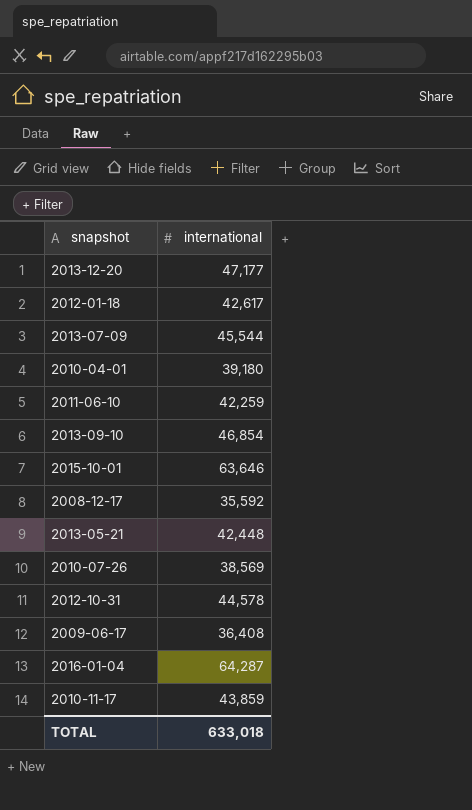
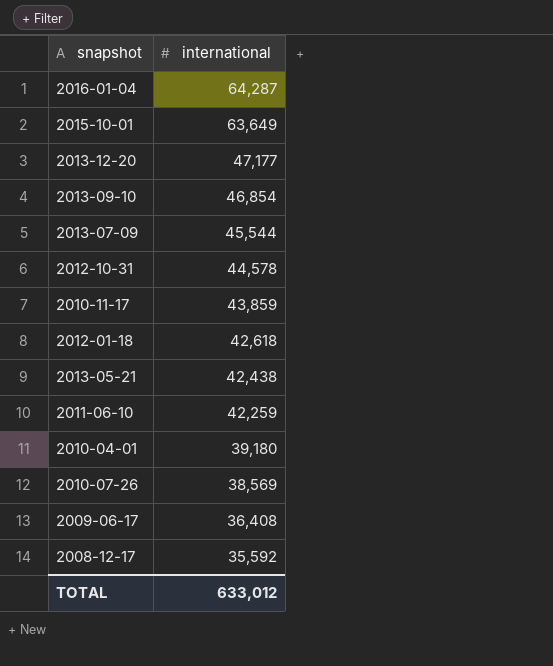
row order: none -> international descending
2015-10-01 | international: 63,646 -> 63,649
2012-01-18 | international: 42,617 -> 42,618
2013-05-21 | international: 42,448 -> 42,438
TOTAL | international: 633,018 -> 633,012

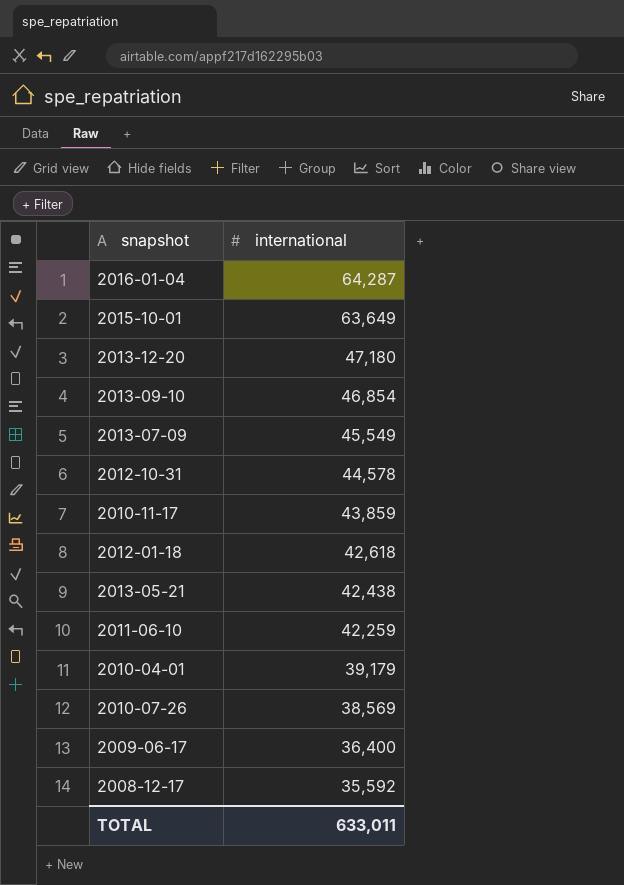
2013-12-20 | international: 47,177 -> 47,180
2013-07-09 | international: 45,544 -> 45,549
2010-04-01 | international: 39,180 -> 39,179
2009-06-17 | international: 36,408 -> 36,400
TOTAL | international: 633,012 -> 633,011

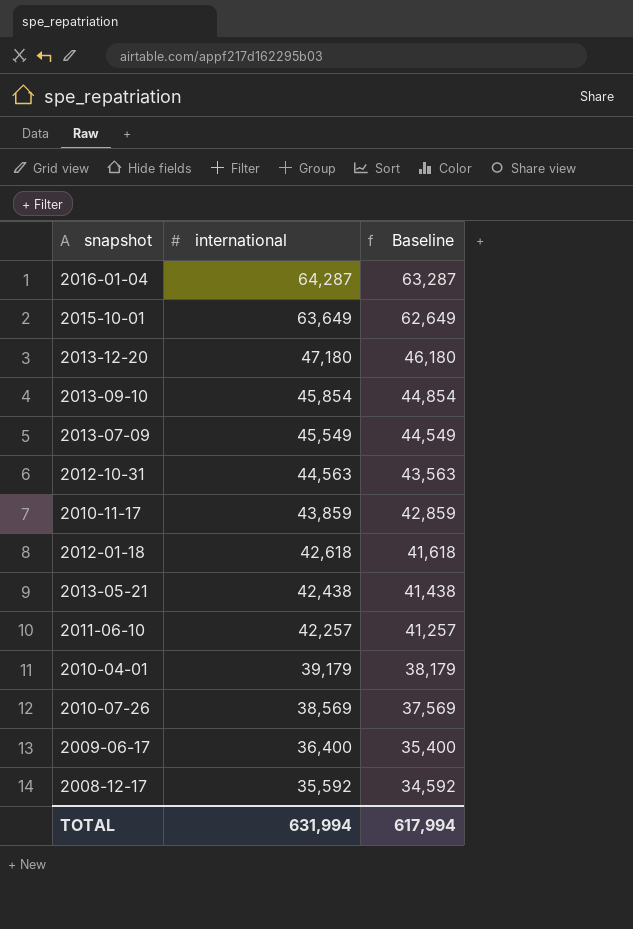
column Baseline | formula: none -> [international] - 1000
2013-09-10 | international: 46,854 -> 45,854
2012-10-31 | international: 44,578 -> 44,563
2011-06-10 | international: 42,259 -> 42,257
TOTAL | international: 633,011 -> 631,994

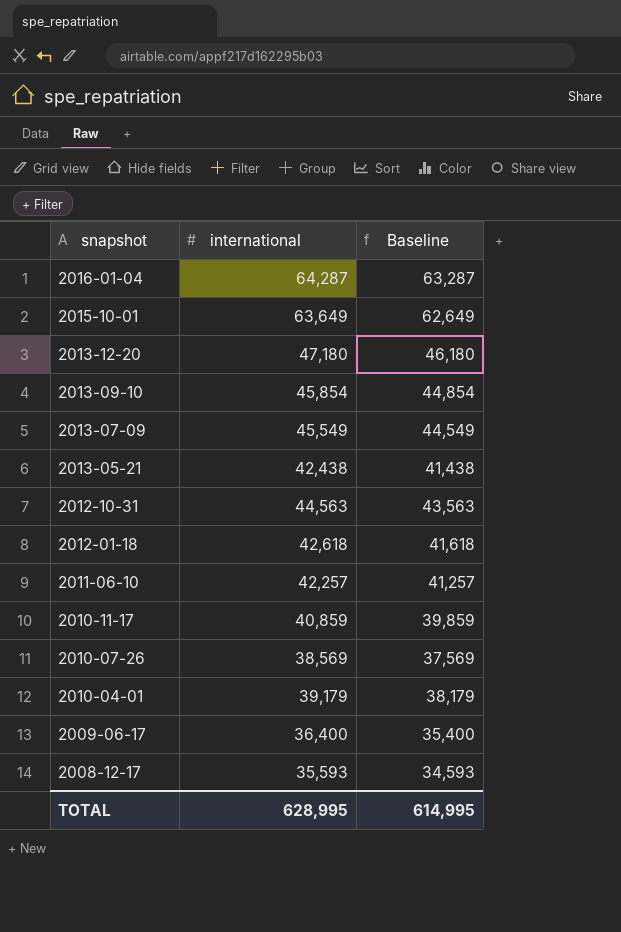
row order: international descending -> snapshot descending
2010-11-17 | international: 43,859 -> 40,859
2010-11-17 | Baseline: 42,859 -> 39,859
2008-12-17 | international: 35,592 -> 35,593
2008-12-17 | Baseline: 34,592 -> 34,593
TOTAL | international: 631,994 -> 628,995
TOTAL | Baseline: 617,994 -> 614,995

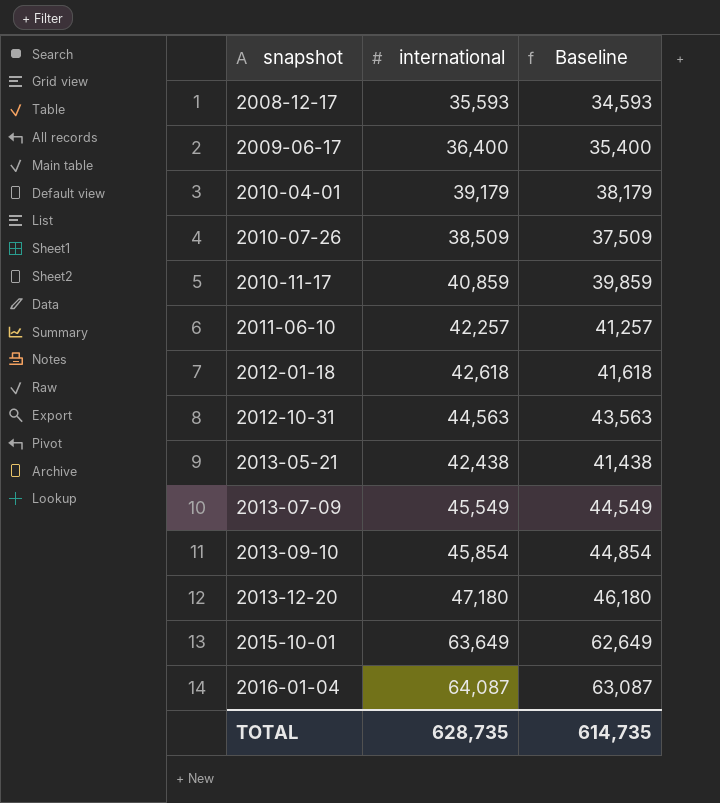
row order: snapshot descending -> snapshot ascending
2010-07-26 | international: 38,569 -> 38,509
2010-07-26 | Baseline: 37,569 -> 37,509
2016-01-04 | international: 64,287 -> 64,087
2016-01-04 | Baseline: 63,287 -> 63,087
TOTAL | international: 628,995 -> 628,735
TOTAL | Baseline: 614,995 -> 614,735

